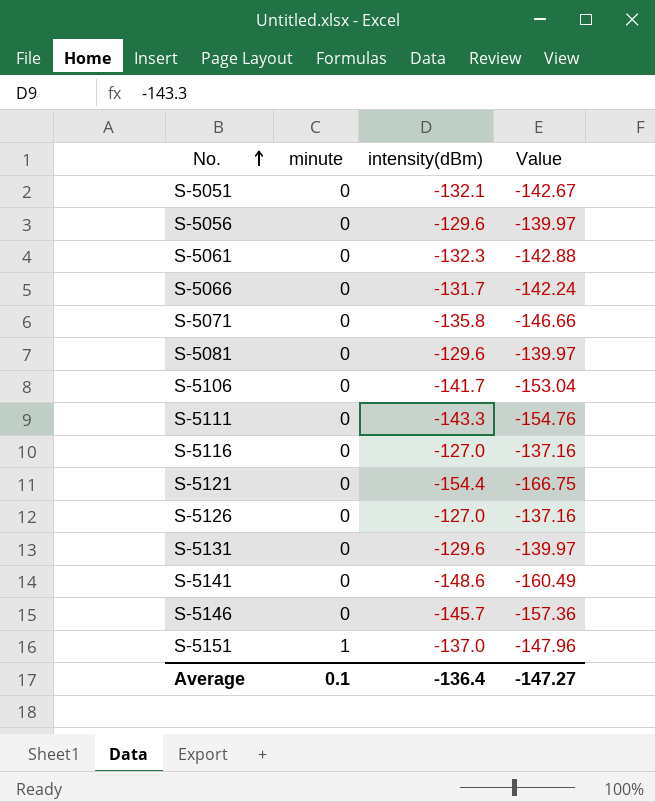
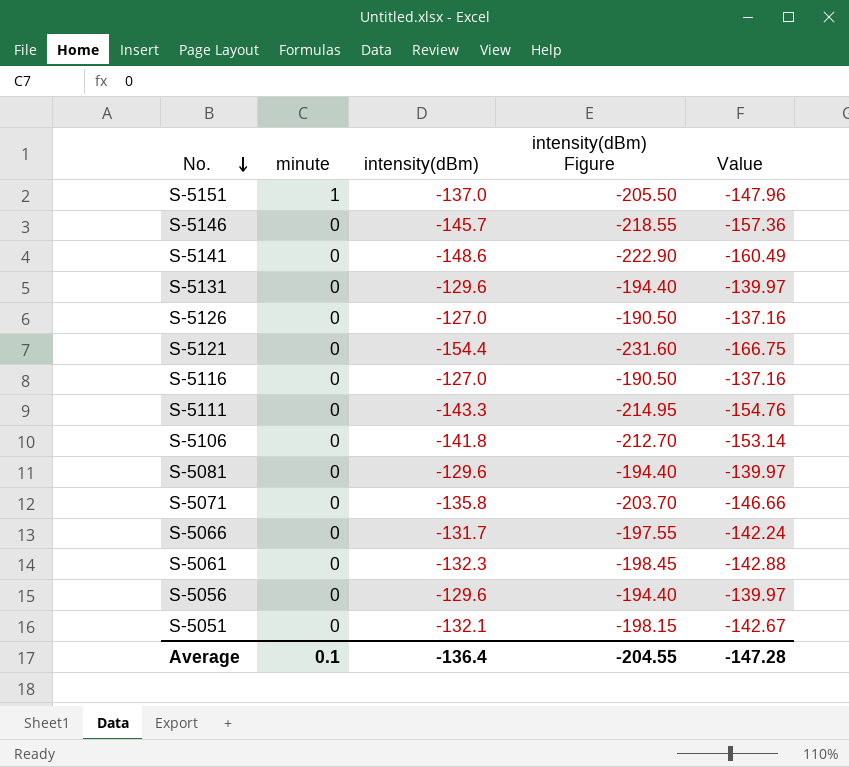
row order: No. ascending -> No. descending
column intensity(dBm) Figure | formula: none -> [intensity(dBm)] * 1.5
S-5106 | intensity(dBm): -141.7 -> -141.8
S-5106 | Value: -153.04 -> -153.14
Average | Value: -147.27 -> -147.28

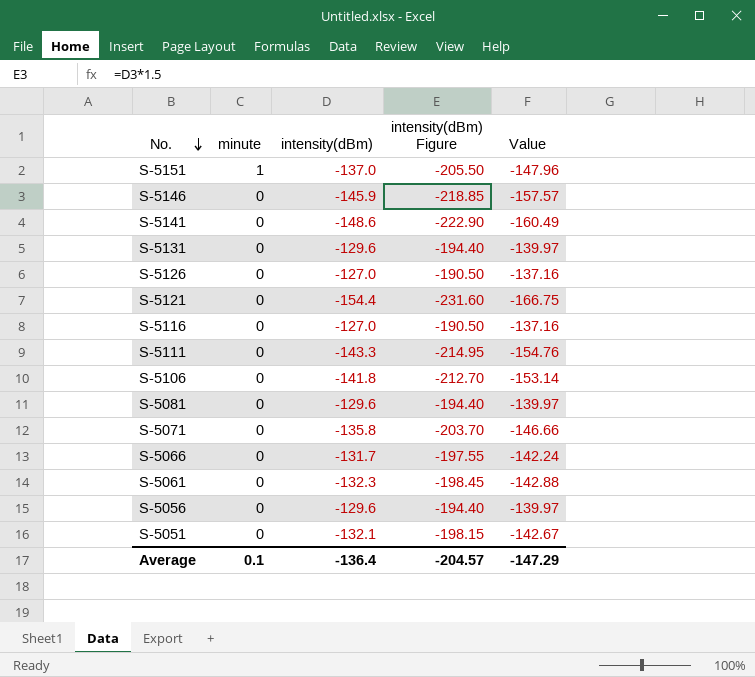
S-5146 | intensity(dBm): -145.7 -> -145.9
S-5146 | intensity(dBm) Figure: -218.55 -> -218.85
S-5146 | Value: -157.36 -> -157.57
Average | intensity(dBm) Figure: -204.55 -> -204.57
Average | Value: -147.28 -> -147.29

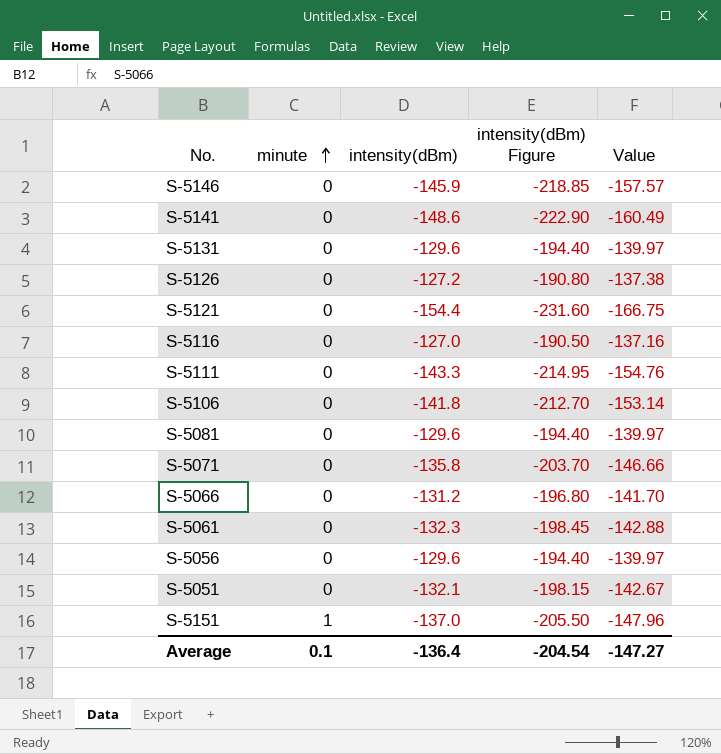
row order: No. descending -> minute ascending
S-5126 | intensity(dBm): -127.0 -> -127.2
S-5126 | intensity(dBm) Figure: -190.50 -> -190.80
S-5126 | Value: -137.16 -> -137.38
S-5066 | intensity(dBm): -131.7 -> -131.2
S-5066 | intensity(dBm) Figure: -197.55 -> -196.80
S-5066 | Value: -142.24 -> -141.70
Average | intensity(dBm) Figure: -204.57 -> -204.54
Average | Value: -147.29 -> -147.27

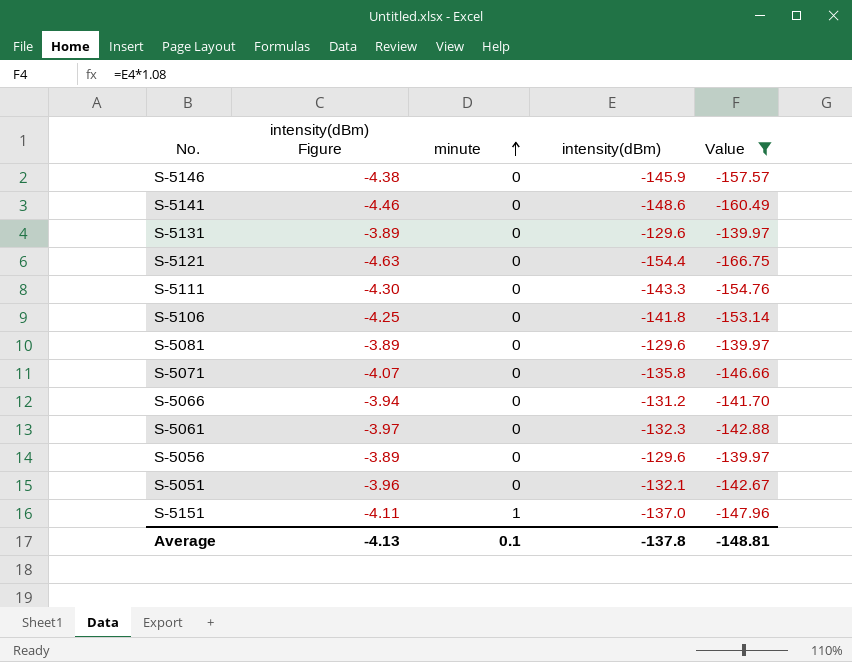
filter: none -> Value <= -139.97
column intensity(dBm) Figure | formula: [intensity(dBm)] * 1.5 -> [intensity(dBm)] * 0.03
column intensity(dBm) Figure | position: 4 -> 2
Average | intensity(dBm) Figure: -204.54 -> -4.13
Average | intensity(dBm): -136.4 -> -137.8
Average | Value: -147.27 -> -148.81

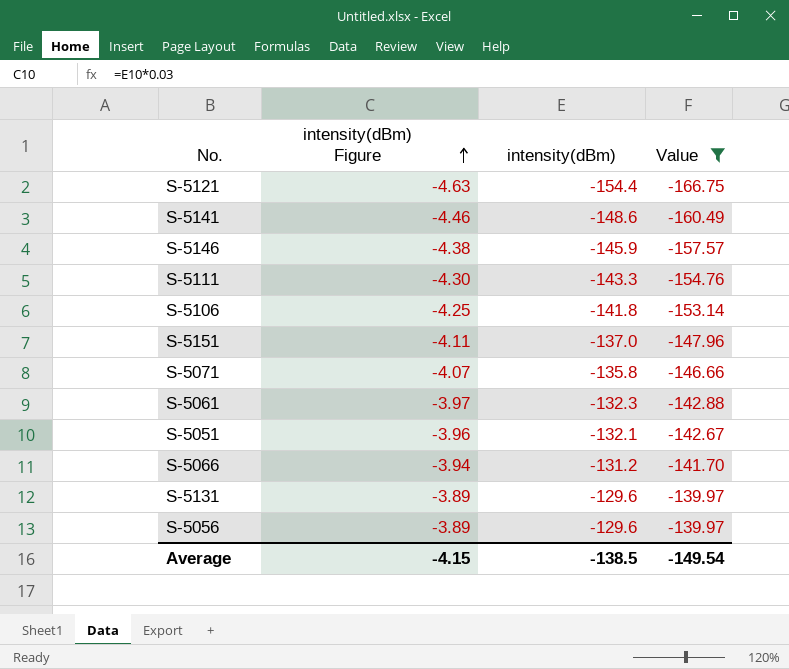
row order: minute ascending -> intensity(dBm) Figure ascending
column minute | position: 3 -> none
row S-5081: -3.89 | 0 | -129.6 | -139.97 -> none
Average | intensity(dBm) Figure: -4.13 -> -4.15
Average | intensity(dBm): -137.8 -> -138.5
Average | Value: -148.81 -> -149.54

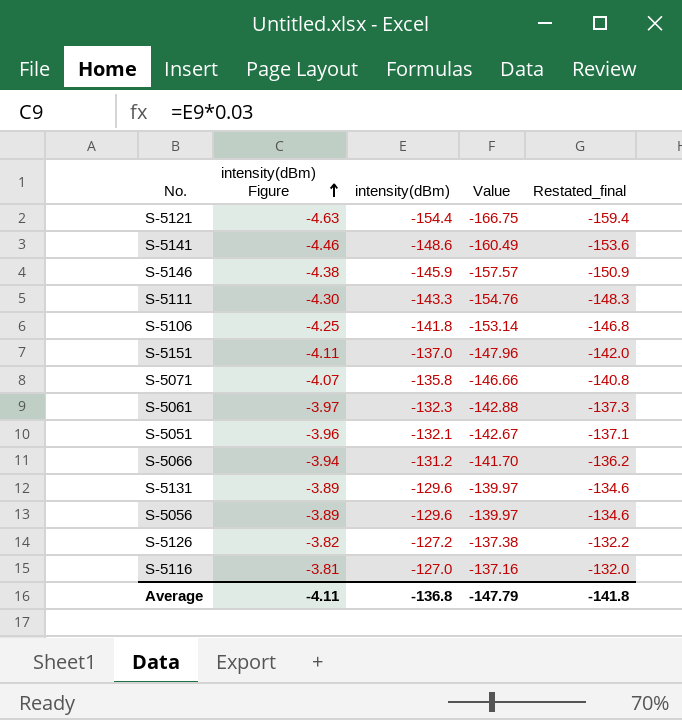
filter: Value <= -139.97 -> none
column Restated_final | formula: none -> [intensity(dBm)] - 5
Average | intensity(dBm) Figure: -4.15 -> -4.11
Average | intensity(dBm): -138.5 -> -136.8
Average | Value: -149.54 -> -147.79

